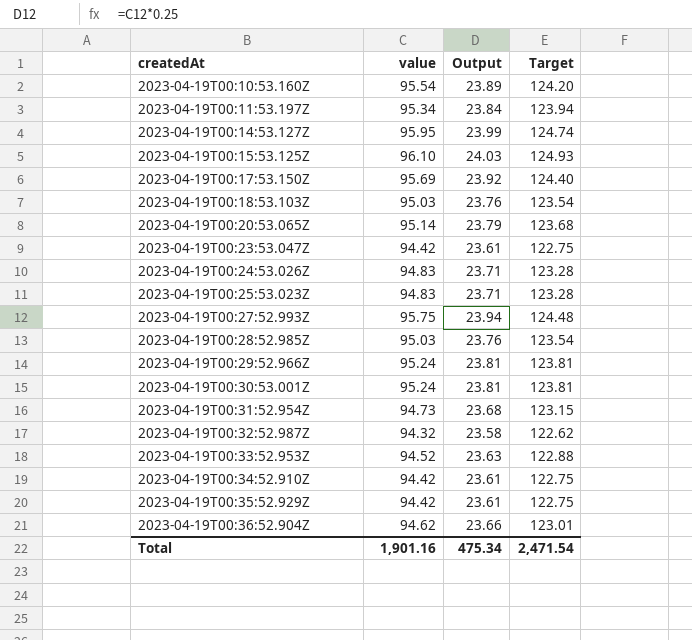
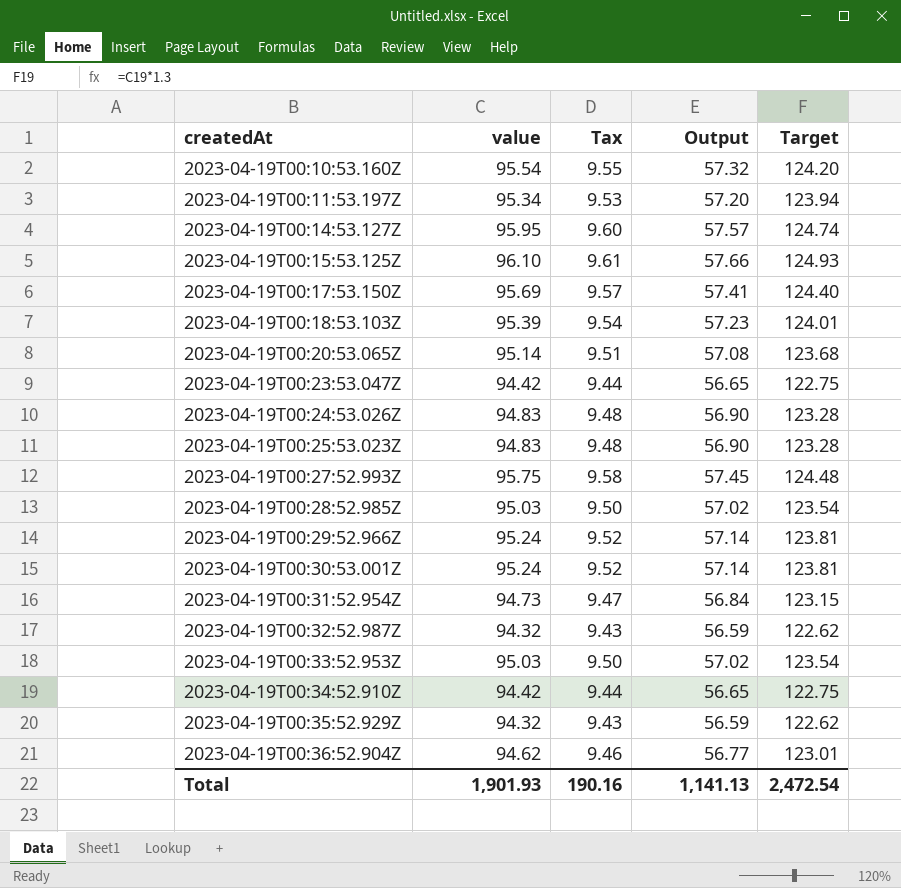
column Tax | formula: none -> [value] * 0.1
column Output | formula: [value] * 0.25 -> [value] * 0.6
2023-04-19T00:18:53.103Z | value: 95.03 -> 95.39
2023-04-19T00:18:53.103Z | Target: 123.54 -> 124.01
2023-04-19T00:33:52.953Z | value: 94.52 -> 95.03
2023-04-19T00:33:52.953Z | Target: 122.88 -> 123.54
2023-04-19T00:35:52.929Z | value: 94.42 -> 94.32
2023-04-19T00:35:52.929Z | Target: 122.75 -> 122.62
Total | value: 1,901.16 -> 1,901.93
Total | Output: 475.34 -> 1,141.13
Total | Target: 2,471.54 -> 2,472.54

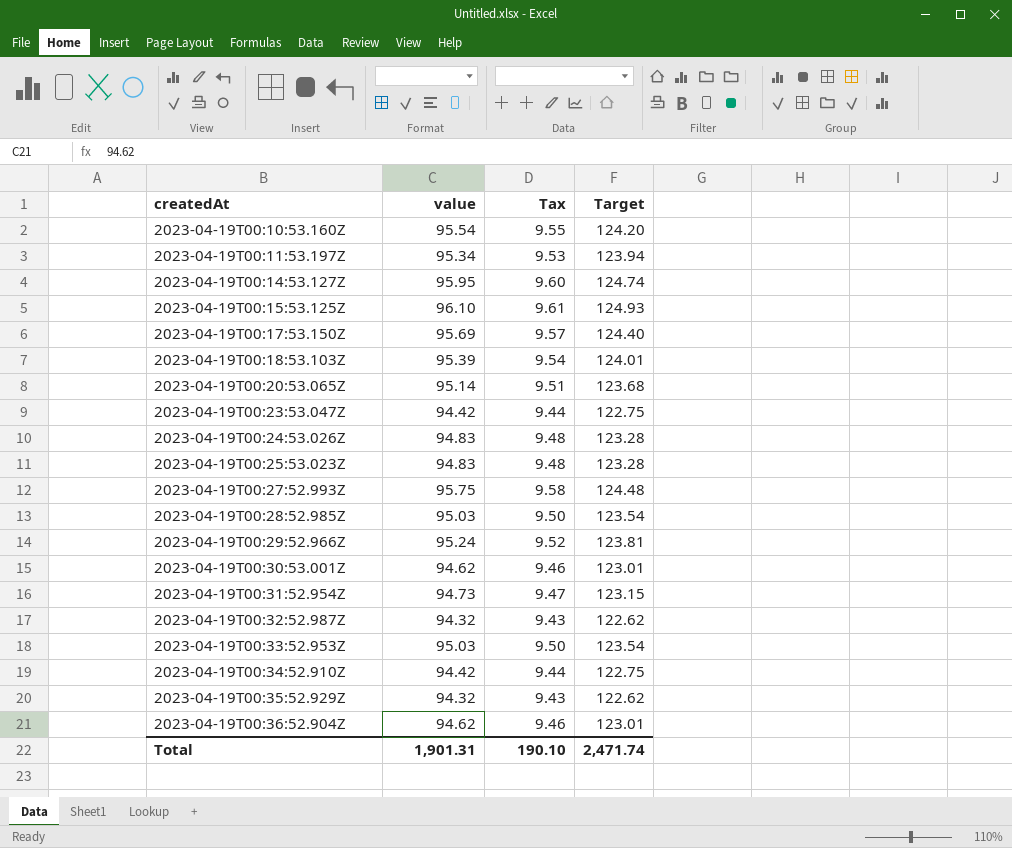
column Output | formula: [value] * 0.6 -> none
2023-04-19T00:30:53.001Z | value: 95.24 -> 94.62
2023-04-19T00:30:53.001Z | Tax: 9.52 -> 9.46
2023-04-19T00:30:53.001Z | Target: 123.81 -> 123.01
Total | value: 1,901.93 -> 1,901.31
Total | Tax: 190.16 -> 190.10
Total | Target: 2,472.54 -> 2,471.74

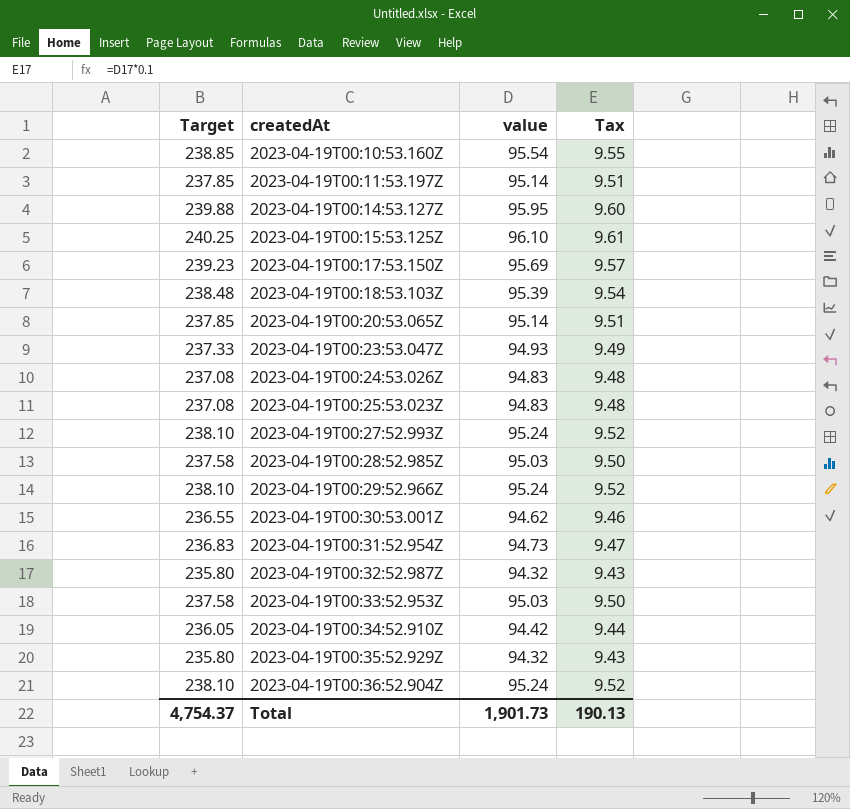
column Target | formula: [value] * 1.3 -> [value] * 2.5
column Target | position: 4 -> 1
2023-04-19T00:11:53.197Z | value: 95.34 -> 95.14
2023-04-19T00:11:53.197Z | Tax: 9.53 -> 9.51
2023-04-19T00:23:53.047Z | value: 94.42 -> 94.93
2023-04-19T00:23:53.047Z | Tax: 9.44 -> 9.49
2023-04-19T00:27:52.993Z | value: 95.75 -> 95.24
2023-04-19T00:27:52.993Z | Tax: 9.58 -> 9.52
2023-04-19T00:36:52.904Z | value: 94.62 -> 95.24
2023-04-19T00:36:52.904Z | Tax: 9.46 -> 9.52
Total | Target: 2,471.74 -> 4,754.37
Total | value: 1,901.31 -> 1,901.73
Total | Tax: 190.10 -> 190.13

